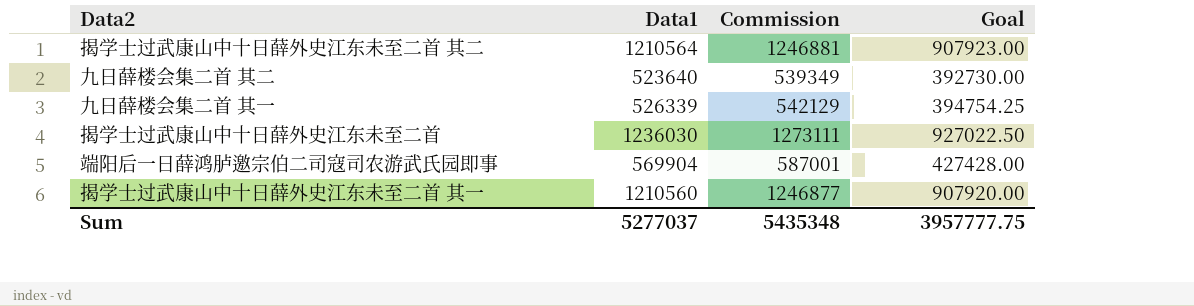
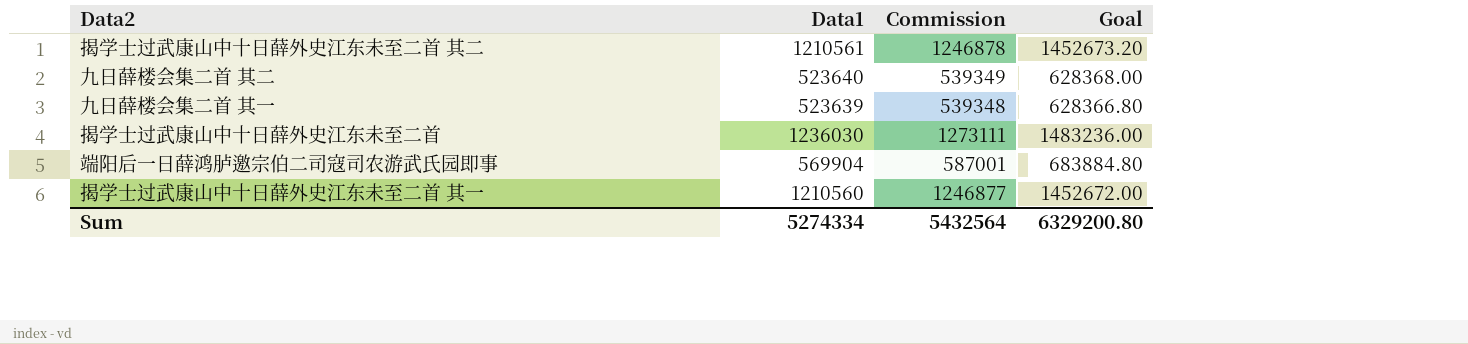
column Goal | formula: [Data1] * 0.75 -> [Data1] * 1.2
揭学士过武康山中十日薛外史江东未至二首 其二 | Data1: 1210564 -> 1210561
揭学士过武康山中十日薛外史江东未至二首 其二 | Commission: 1246881 -> 1246878
九日薛楼会集二首 其一 | Data1: 526339 -> 523639
九日薛楼会集二首 其一 | Commission: 542129 -> 539348
Sum | Data1: 5277037 -> 5274334
Sum | Commission: 5435348 -> 5432564
Sum | Goal: 3957777.75 -> 6329200.80

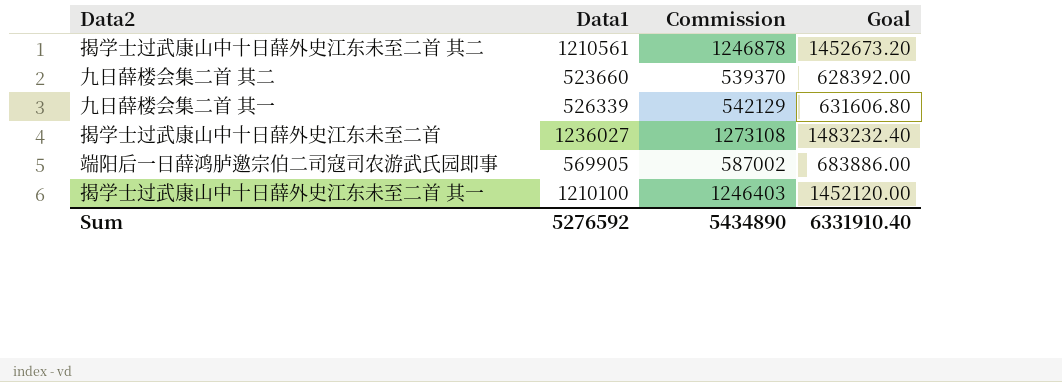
九日薛楼会集二首 其二 | Data1: 523640 -> 523660
九日薛楼会集二首 其二 | Commission: 539349 -> 539370
九日薛楼会集二首 其二 | Goal: 628368.00 -> 628392.00
九日薛楼会集二首 其一 | Data1: 523639 -> 526339
九日薛楼会集二首 其一 | Commission: 539348 -> 542129
九日薛楼会集二首 其一 | Goal: 628366.80 -> 631606.80
揭学士过武康山中十日薛外史江东未至二首 | Data1: 1236030 -> 1236027
揭学士过武康山中十日薛外史江东未至二首 | Commission: 1273111 -> 1273108
揭学士过武康山中十日薛外史江东未至二首 | Goal: 1483236.00 -> 1483232.40
端阳后一日薛鸿胪邀宗伯二司寇司农游武氏园即事 | Data1: 569904 -> 569905
端阳后一日薛鸿胪邀宗伯二司寇司农游武氏园即事 | Commission: 587001 -> 587002
端阳后一日薛鸿胪邀宗伯二司寇司农游武氏园即事 | Goal: 683884.80 -> 683886.00
揭学士过武康山中十日薛外史江东未至二首 其一 | Data1: 1210560 -> 1210100
揭学士过武康山中十日薛外史江东未至二首 其一 | Commission: 1246877 -> 1246403
揭学士过武康山中十日薛外史江东未至二首 其一 | Goal: 1452672.00 -> 1452120.00
Sum | Data1: 5274334 -> 5276592
Sum | Commission: 5432564 -> 5434890
Sum | Goal: 6329200.80 -> 6331910.40

